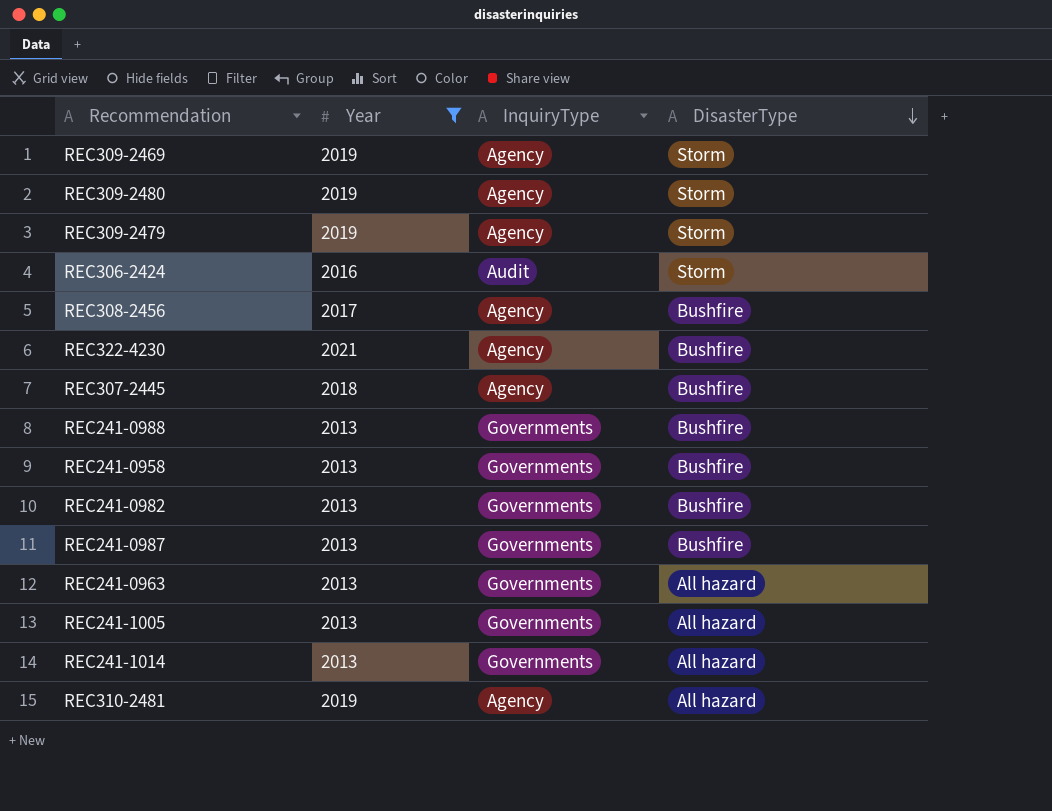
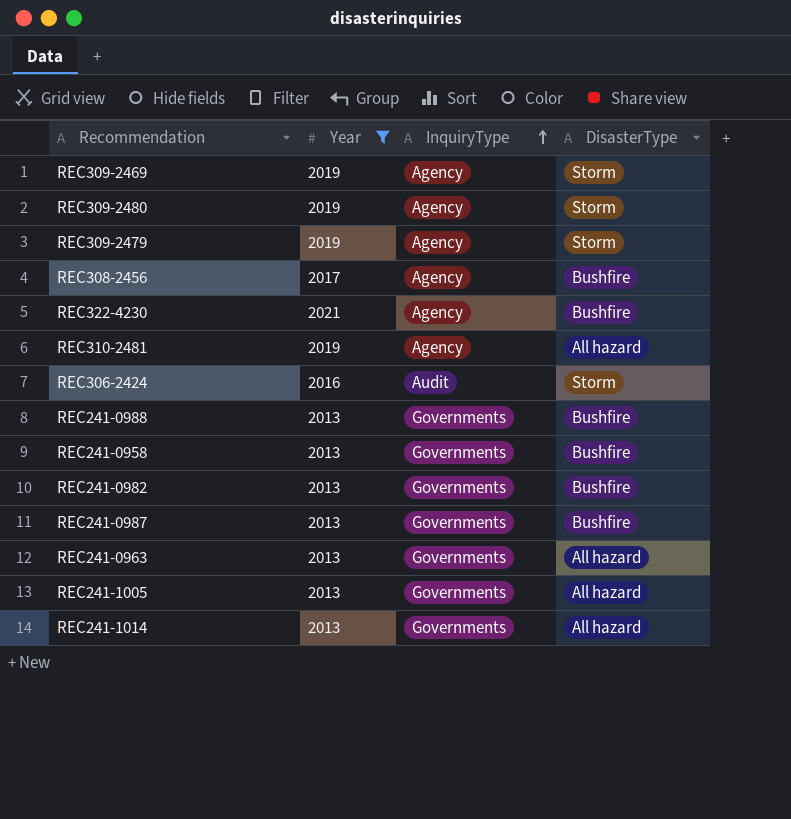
row order: DisasterType descending -> InquiryType ascending
row REC307-2445: 2018 | Agency | Bushfire -> none

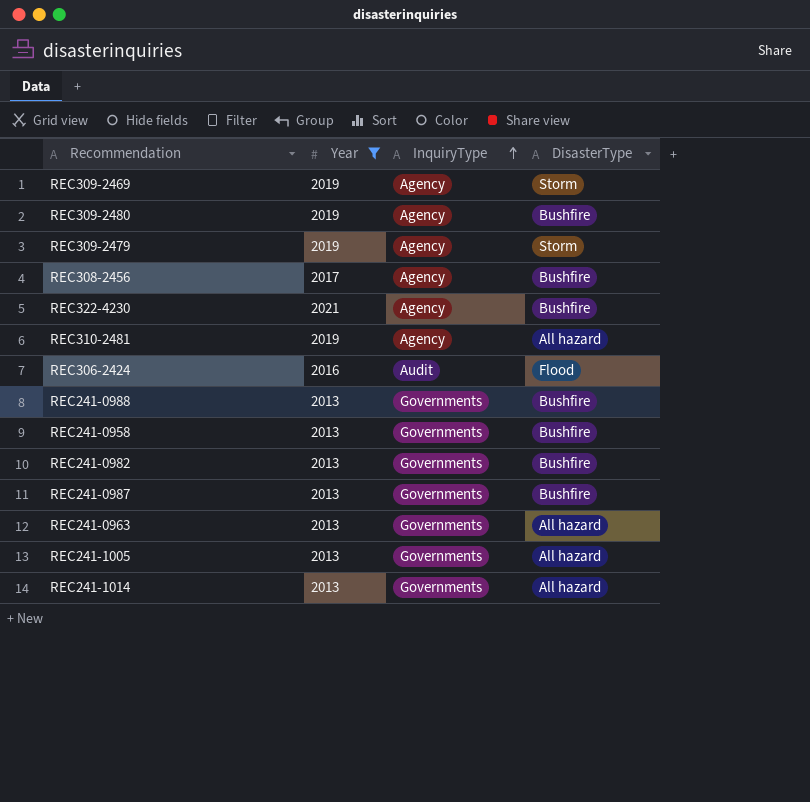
REC309-2480 | DisasterType: Storm -> Bushfire
REC306-2424 | DisasterType: Storm -> Flood

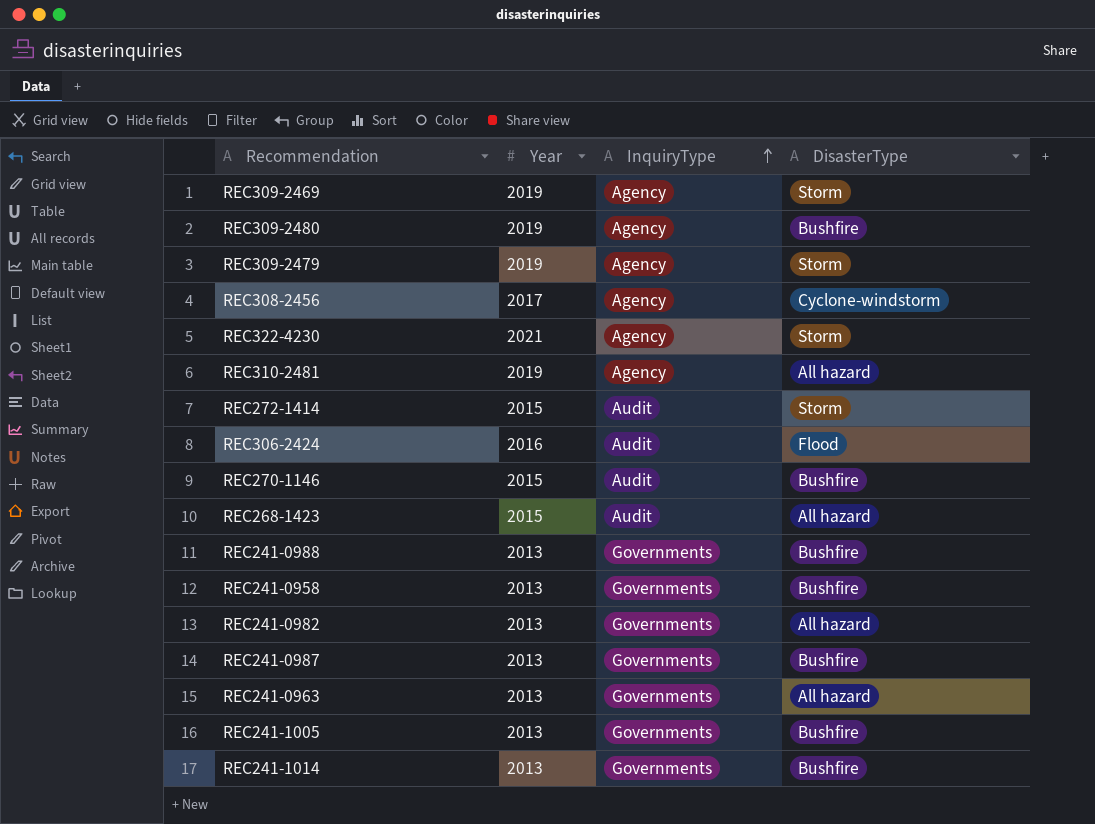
filter: Year != 2015 -> none
REC308-2456 | DisasterType: Bushfire -> Cyclone-windstorm
REC322-4230 | DisasterType: Bushfire -> Storm
REC241-0982 | DisasterType: Bushfire -> All hazard
REC241-1005 | DisasterType: All hazard -> Bushfire
REC241-1014 | DisasterType: All hazard -> Bushfire

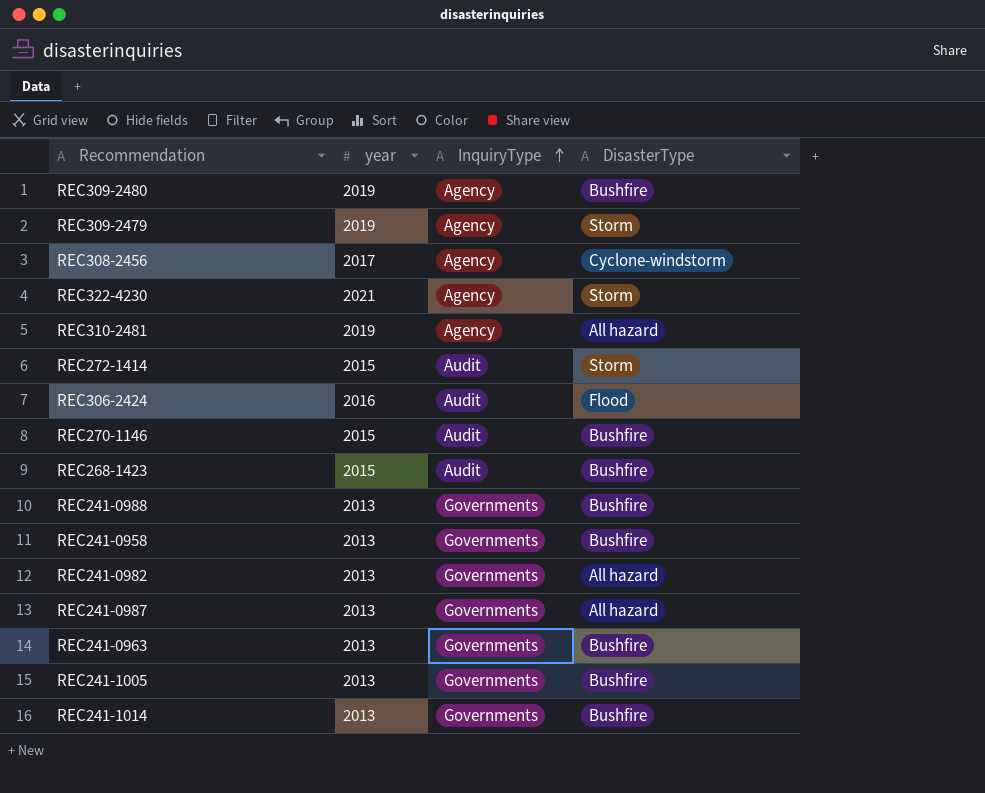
column name: Year -> year
row REC309-2469: 2019 | Agency | Storm -> none
REC268-1423 | DisasterType: All hazard -> Bushfire
REC241-0987 | DisasterType: Bushfire -> All hazard
REC241-0963 | DisasterType: All hazard -> Bushfire

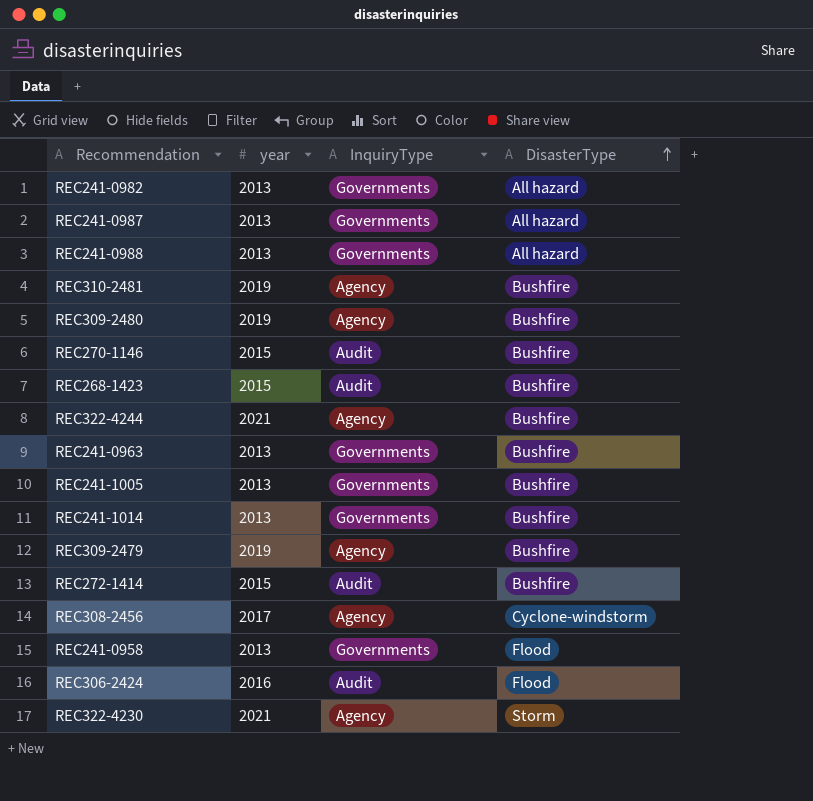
row order: InquiryType ascending -> DisasterType ascending
REC241-0988 | DisasterType: Bushfire -> All hazard
REC310-2481 | DisasterType: All hazard -> Bushfire
row REC322-4244: none -> 2021 | Agency | Bushfire
REC309-2479 | DisasterType: Storm -> Bushfire
REC272-1414 | DisasterType: Storm -> Bushfire
REC241-0958 | DisasterType: Bushfire -> Flood

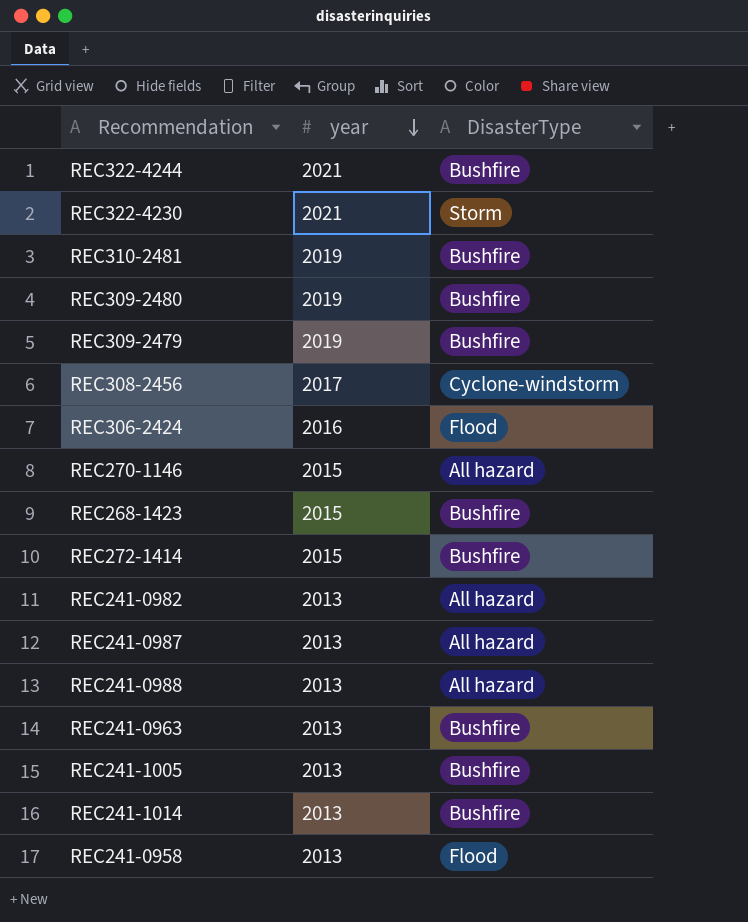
row order: DisasterType ascending -> year descending
column InquiryType | position: 3 -> none
REC270-1146 | DisasterType: Bushfire -> All hazard

